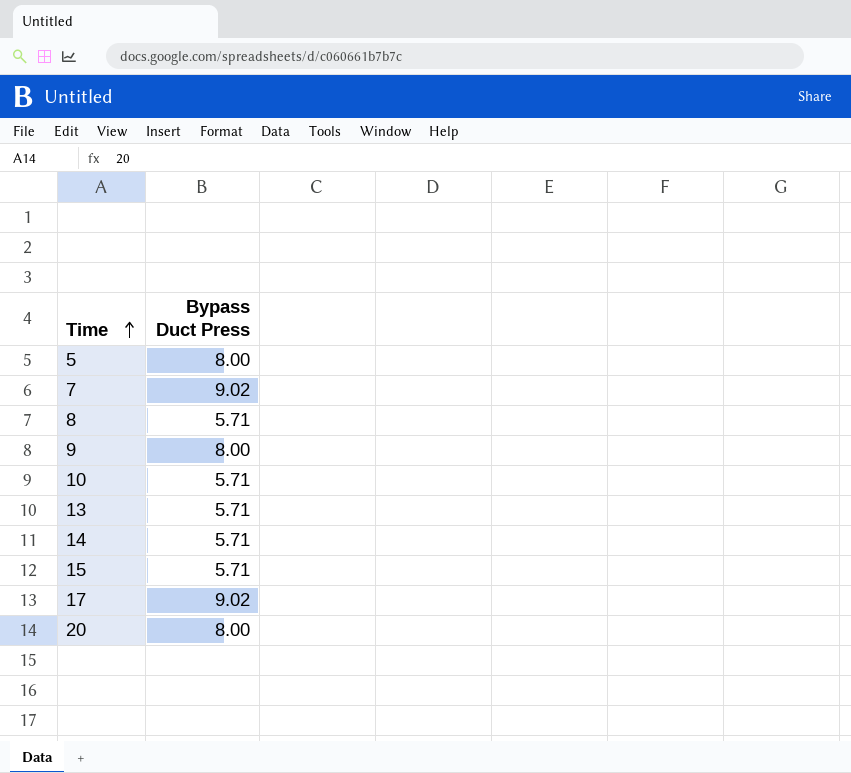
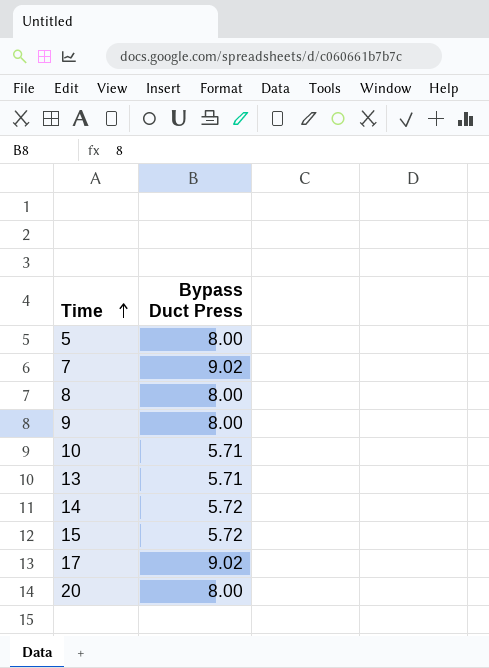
8 | Bypass Duct Press: 5.71 -> 8.00
14 | Bypass Duct Press: 5.71 -> 5.72
15 | Bypass Duct Press: 5.71 -> 5.72

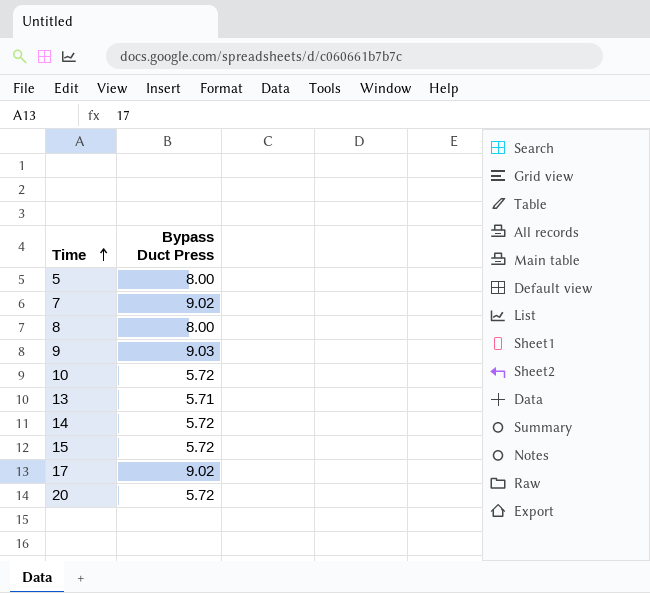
9 | Bypass Duct Press: 8.00 -> 9.03
10 | Bypass Duct Press: 5.71 -> 5.72
20 | Bypass Duct Press: 8.00 -> 5.72

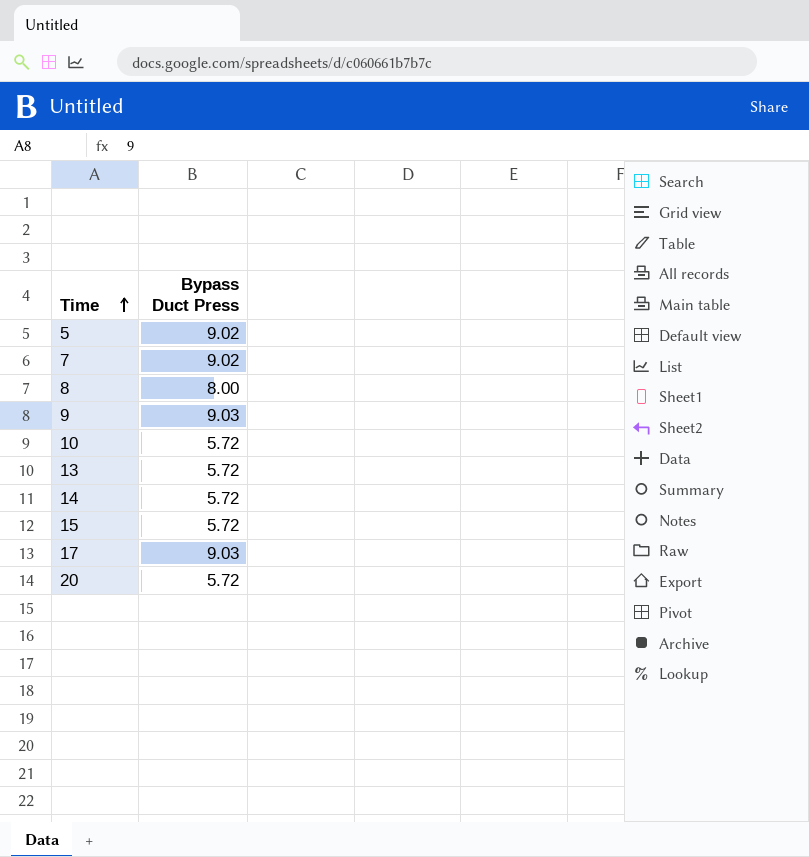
5 | Bypass Duct Press: 8.00 -> 9.02
13 | Bypass Duct Press: 5.71 -> 5.72
17 | Bypass Duct Press: 9.02 -> 9.03

